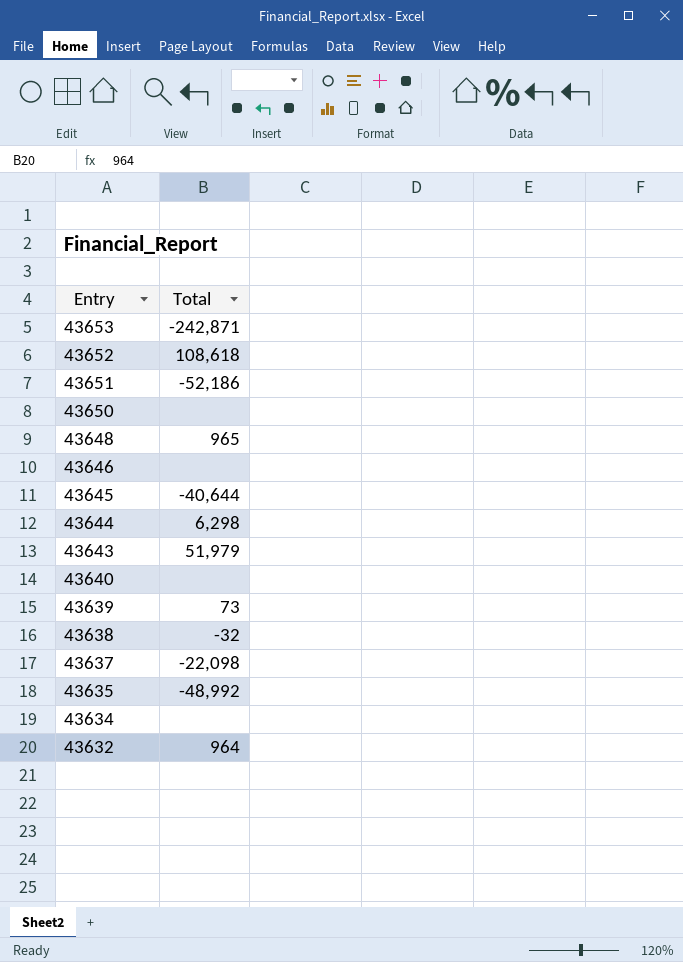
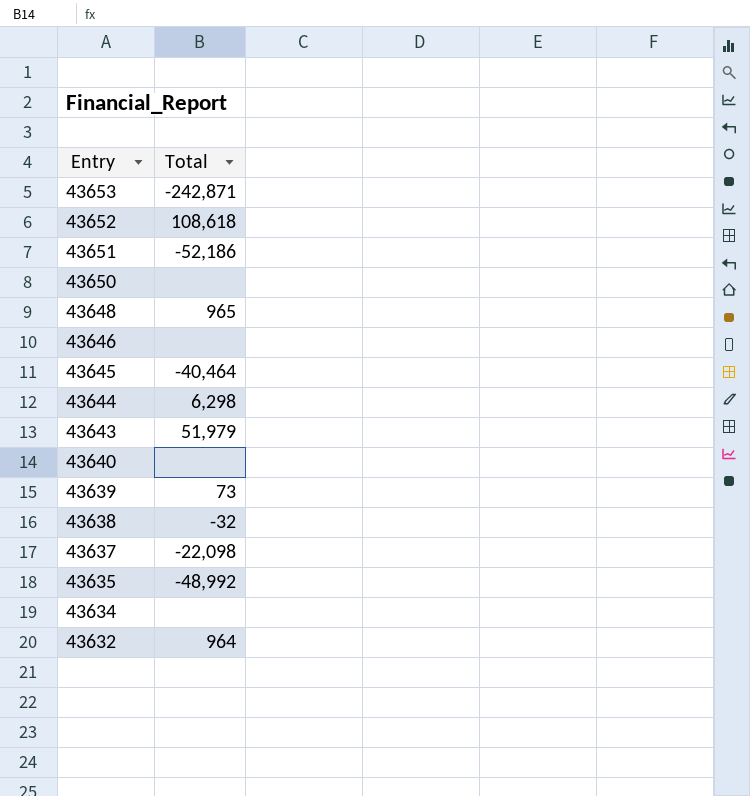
43645 | Total: -40,644 -> -40,464

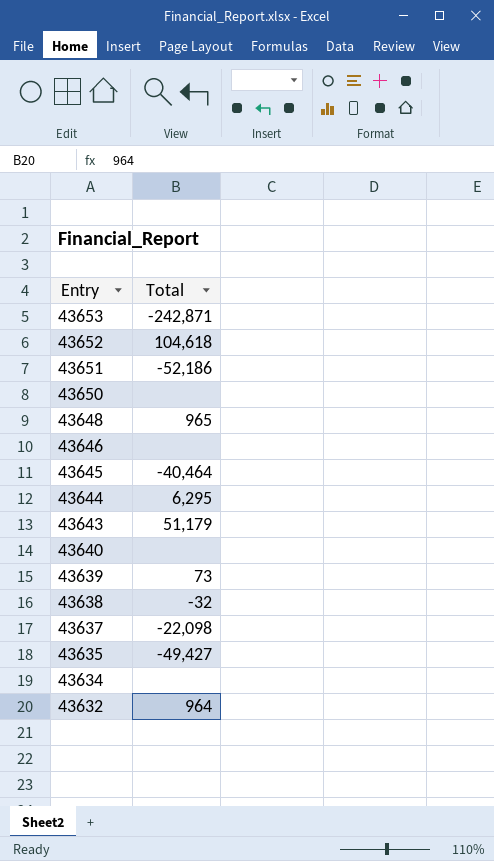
43652 | Total: 108,618 -> 104,618
43644 | Total: 6,298 -> 6,295
43643 | Total: 51,979 -> 51,179
43635 | Total: -48,992 -> -49,427

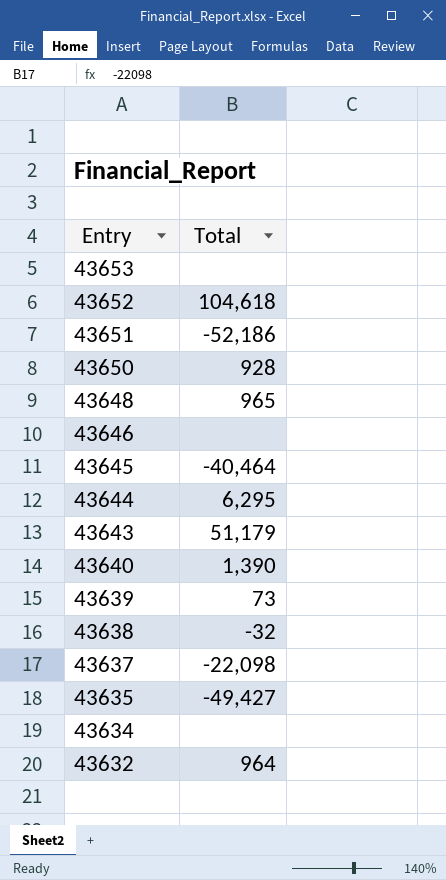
43653 | Total: -242,871 -> none
43650 | Total: none -> 928
43640 | Total: none -> 1,390

